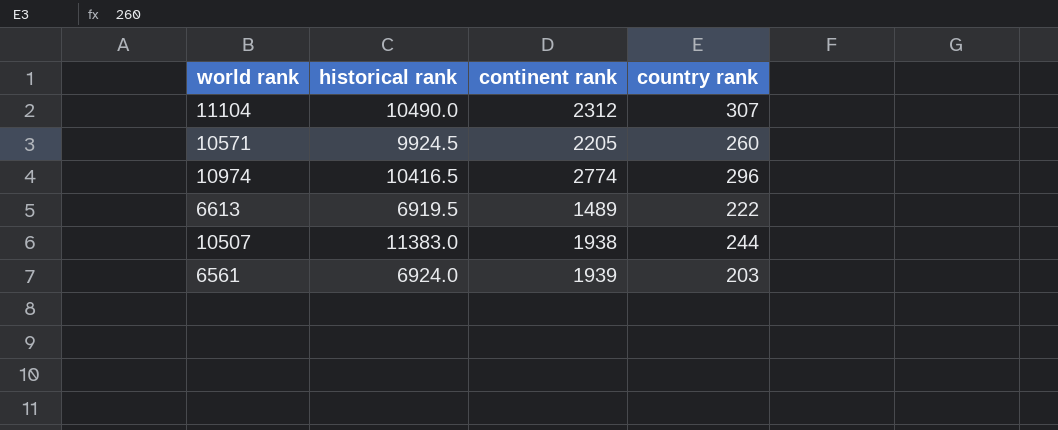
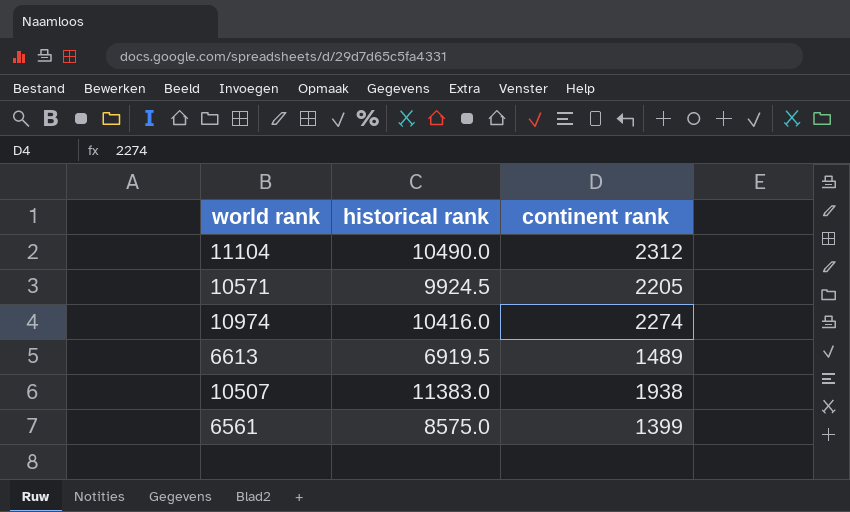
column country rank | position: 4 -> none
10974 | historical rank: 10416.5 -> 10416.0
10974 | continent rank: 2774 -> 2274
6561 | historical rank: 6924.0 -> 8575.0
6561 | continent rank: 1939 -> 1399

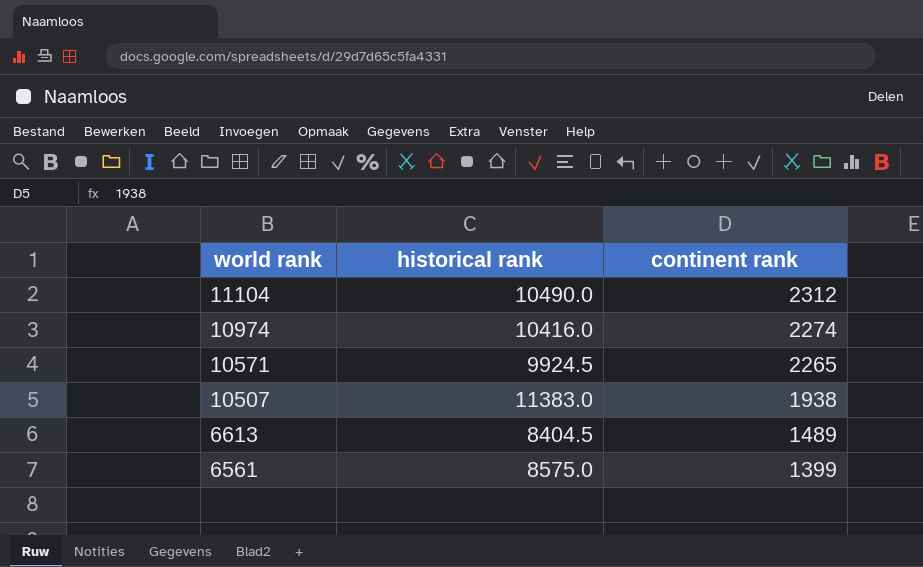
row order: none -> world rank descending
10571 | continent rank: 2205 -> 2265
6613 | historical rank: 6919.5 -> 8404.5

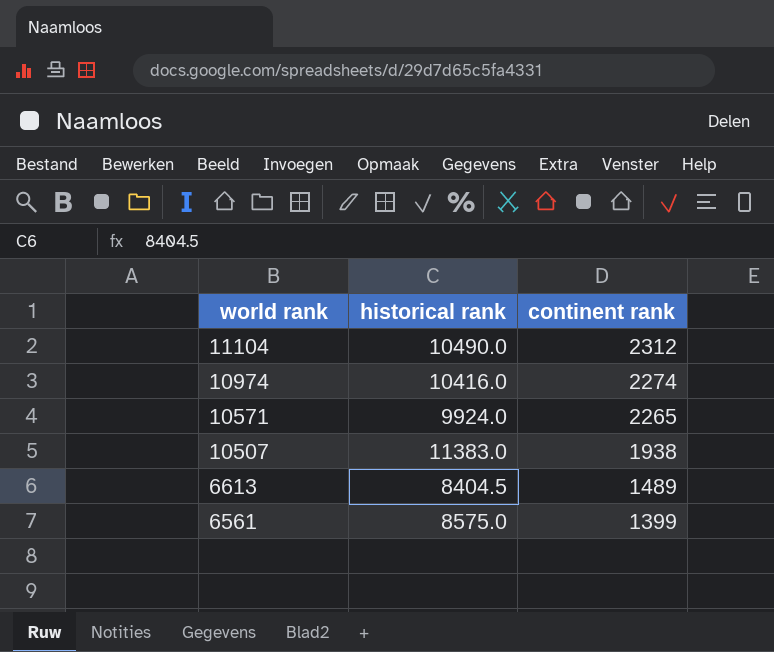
10571 | historical rank: 9924.5 -> 9924.0

